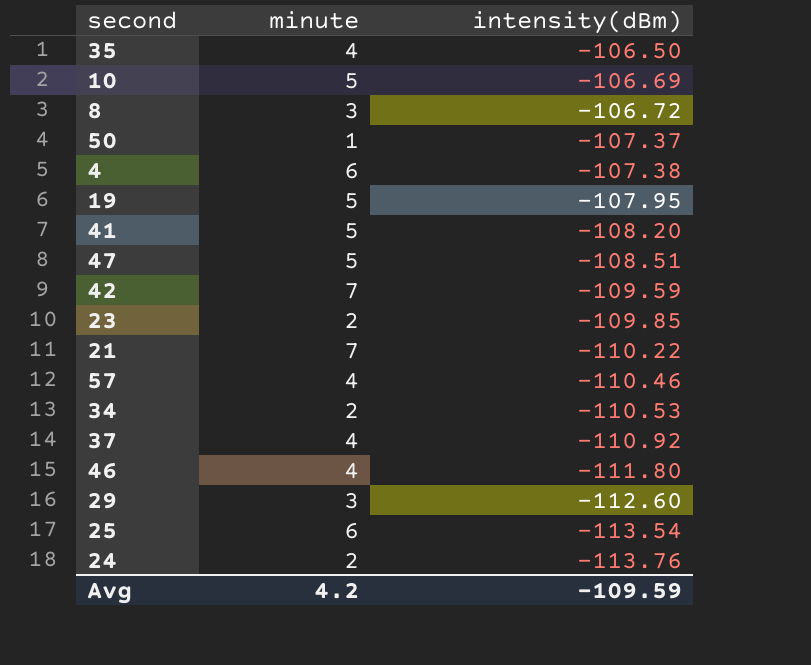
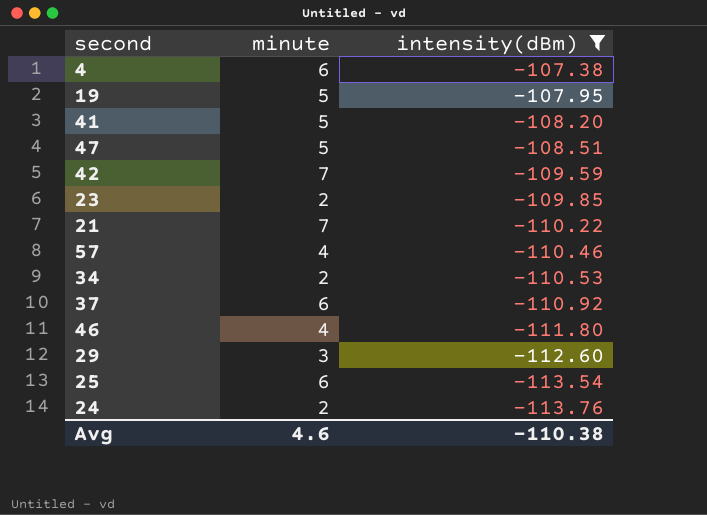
filter: none -> intensity(dBm) <= -107.38
37 | minute: 4 -> 6
Avg | minute: 4.2 -> 4.6
Avg | intensity(dBm): -109.59 -> -110.38

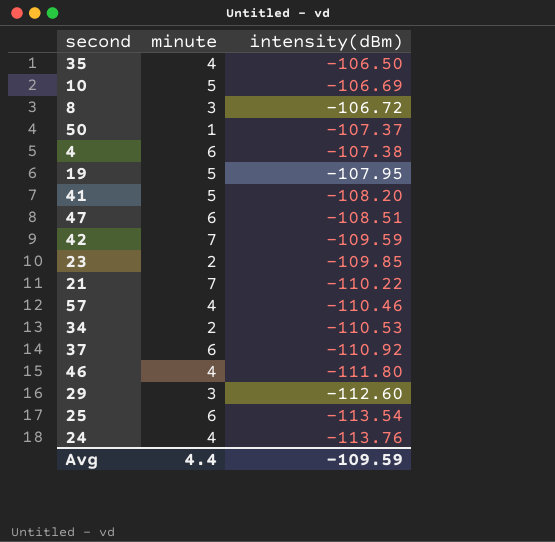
filter: intensity(dBm) <= -107.38 -> none
47 | minute: 5 -> 6
24 | minute: 2 -> 4
Avg | minute: 4.6 -> 4.4
Avg | intensity(dBm): -110.38 -> -109.59

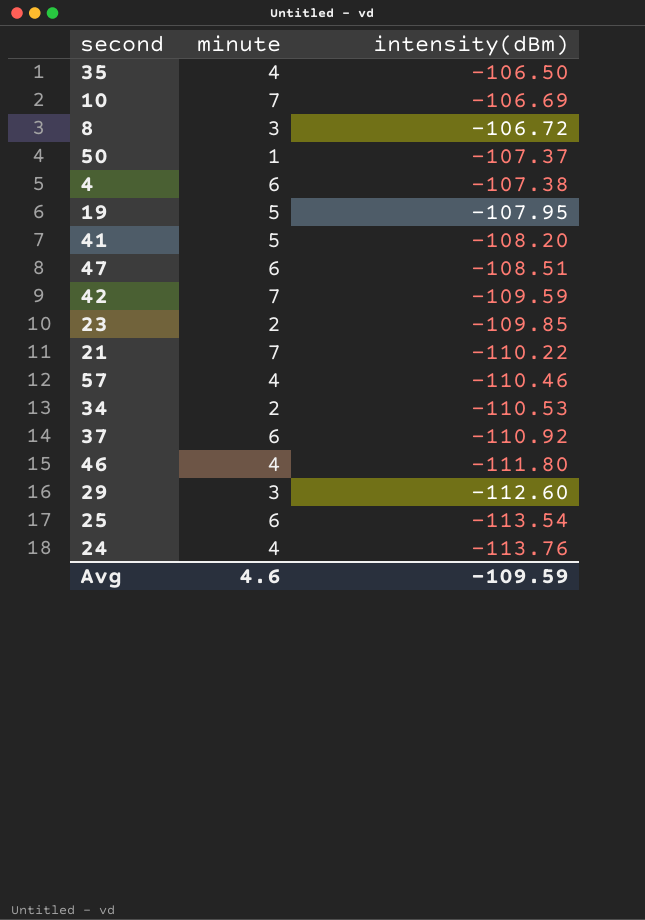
10 | minute: 5 -> 7
Avg | minute: 4.4 -> 4.6

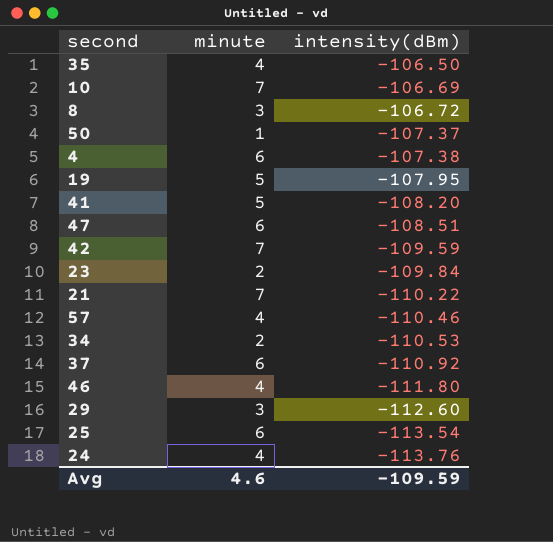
23 | intensity(dBm): -109.85 -> -109.84

